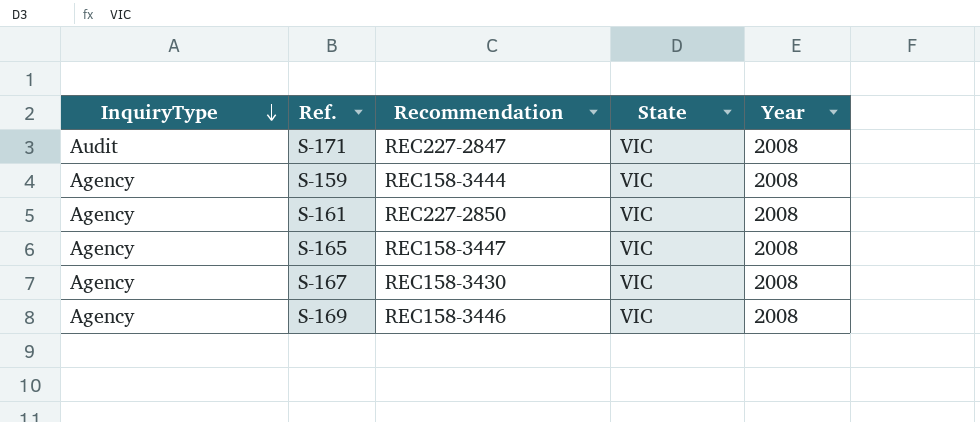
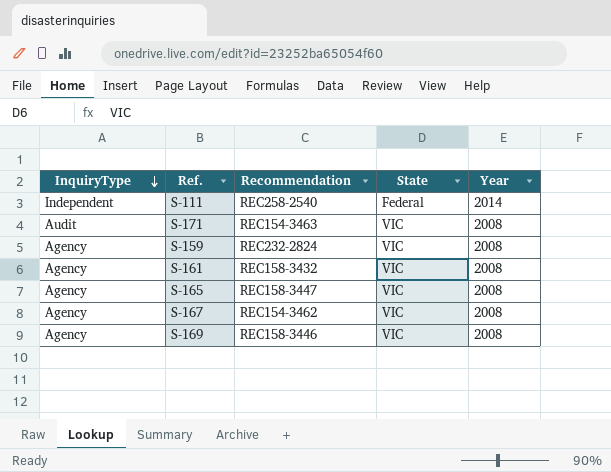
row S-111: none -> Independent | REC258-2540 | Federal | 2014
S-171 | Recommendation: REC227-2847 -> REC154-3463
S-159 | Recommendation: REC158-3444 -> REC232-2824
S-161 | Recommendation: REC227-2850 -> REC158-3432
S-167 | Recommendation: REC158-3430 -> REC154-3462

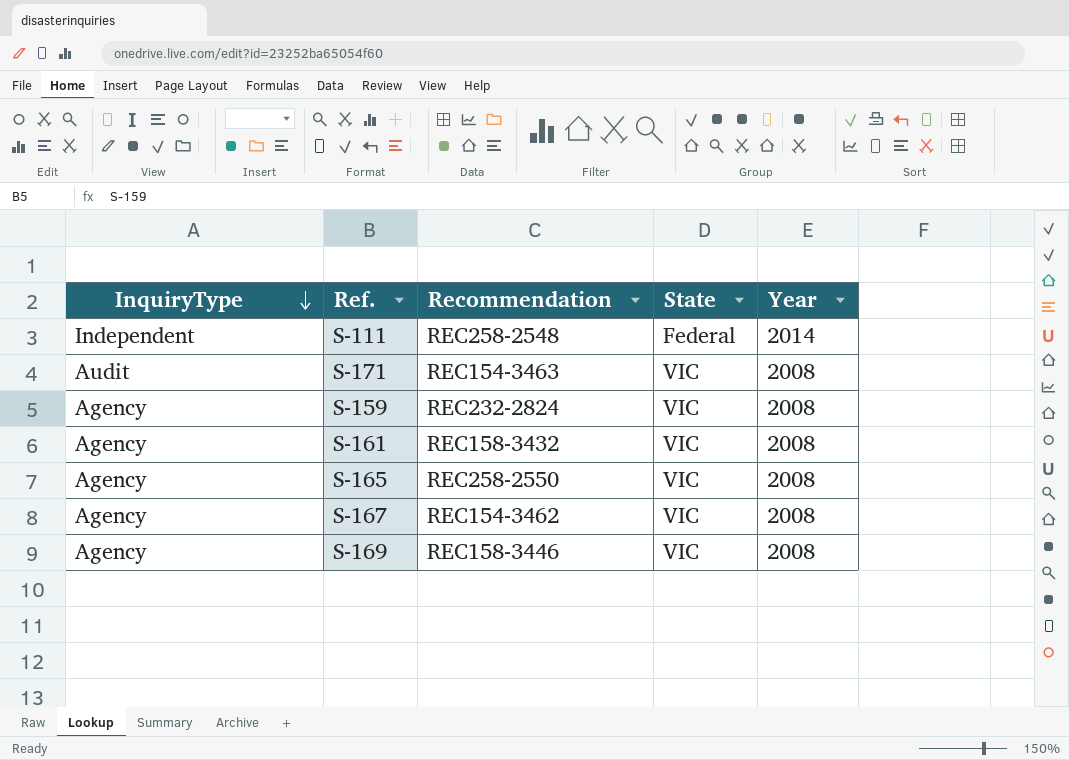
S-111 | Recommendation: REC258-2540 -> REC258-2548
S-165 | Recommendation: REC158-3447 -> REC258-2550

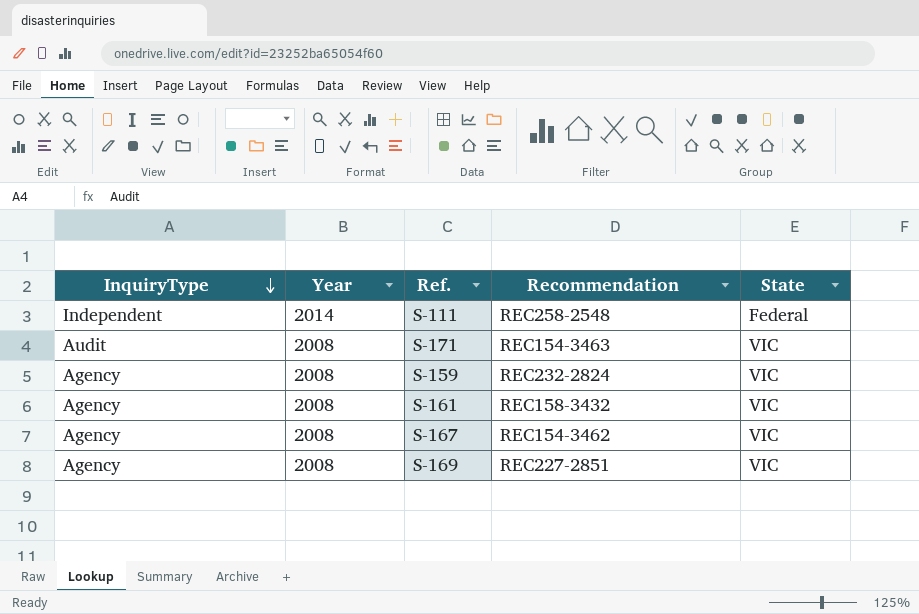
column Year | position: 5 -> 2
row S-165: Agency | REC258-2550 | VIC | 2008 -> none
S-169 | Recommendation: REC158-3446 -> REC227-2851

